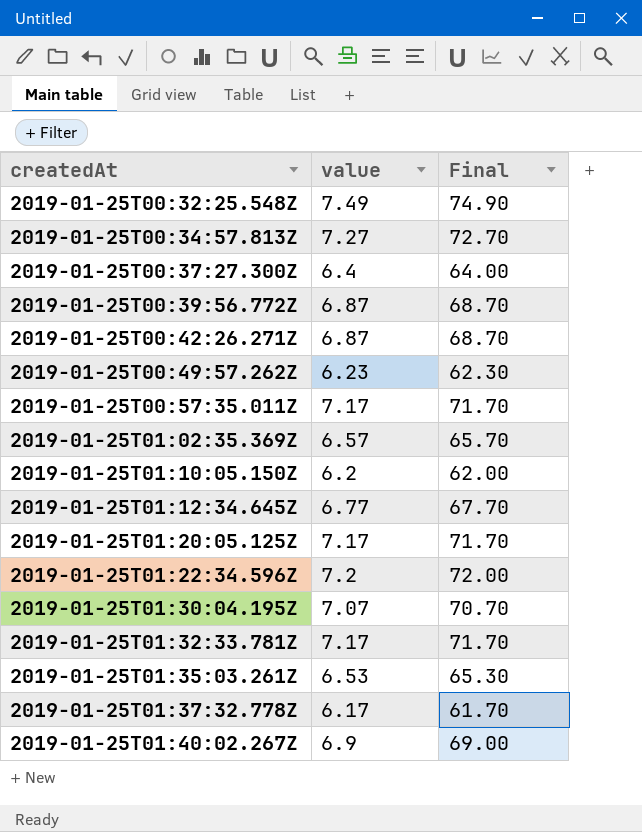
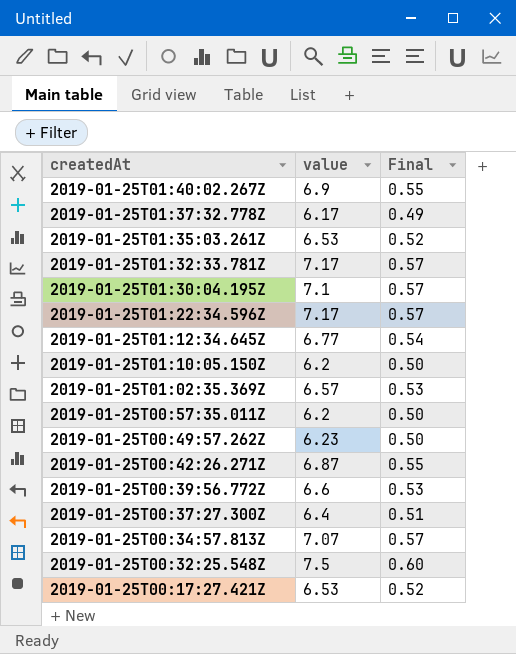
row order: createdAt ascending -> createdAt descending
column Final | formula: [value] * 10 -> [value] * 0.08
row 2019-01-25T01:20:05.125Z: 7.17 | 71.70 -> none
2019-01-25T01:30:04.195Z | value: 7.07 -> 7.1
2019-01-25T01:22:34.596Z | value: 7.2 -> 7.17
2019-01-25T00:57:35.011Z | value: 7.17 -> 6.2
2019-01-25T00:39:56.772Z | value: 6.87 -> 6.6
2019-01-25T00:34:57.813Z | value: 7.27 -> 7.07
2019-01-25T00:32:25.548Z | value: 7.49 -> 7.5
row 2019-01-25T00:17:27.421Z: none -> 6.53 | 0.52

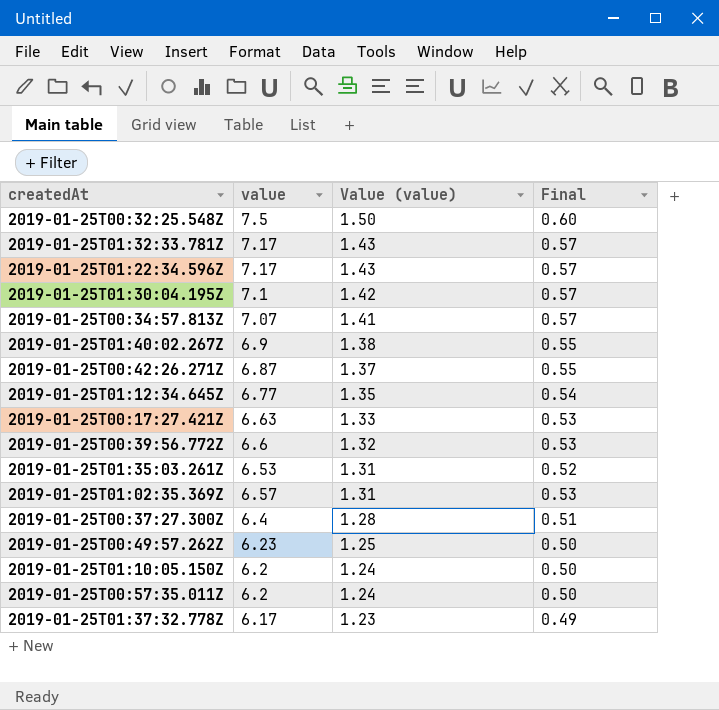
row order: createdAt descending -> Value (value) descending
column Value (value) | formula: none -> [value] * 0.2
2019-01-25T00:17:27.421Z | value: 6.53 -> 6.63
2019-01-25T00:17:27.421Z | Final: 0.52 -> 0.53

